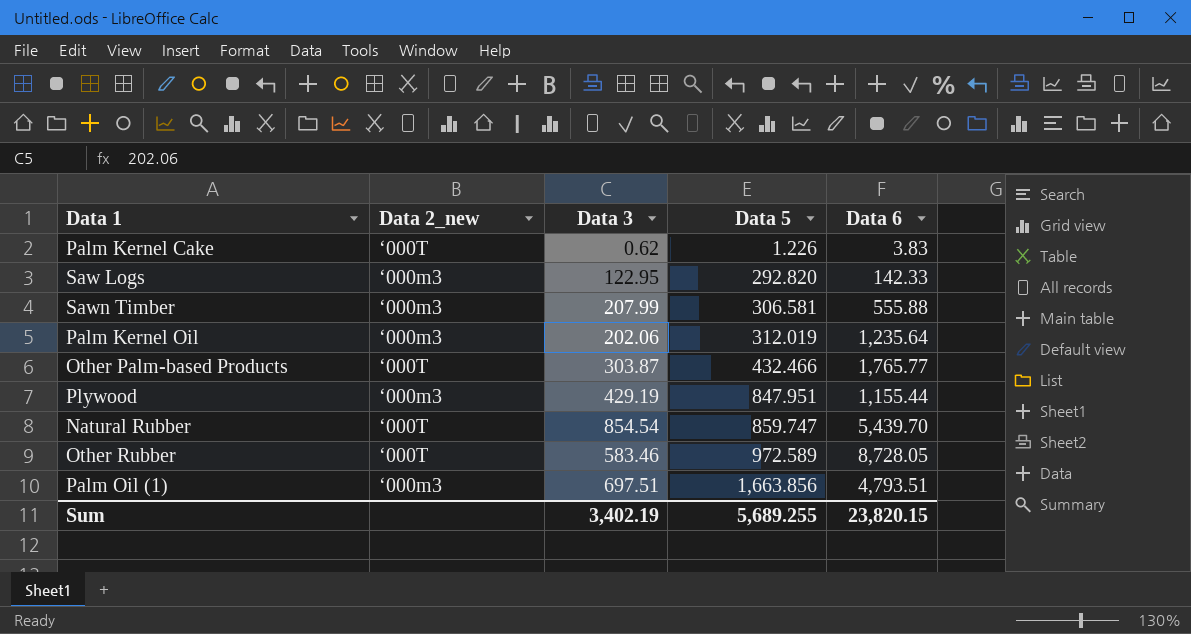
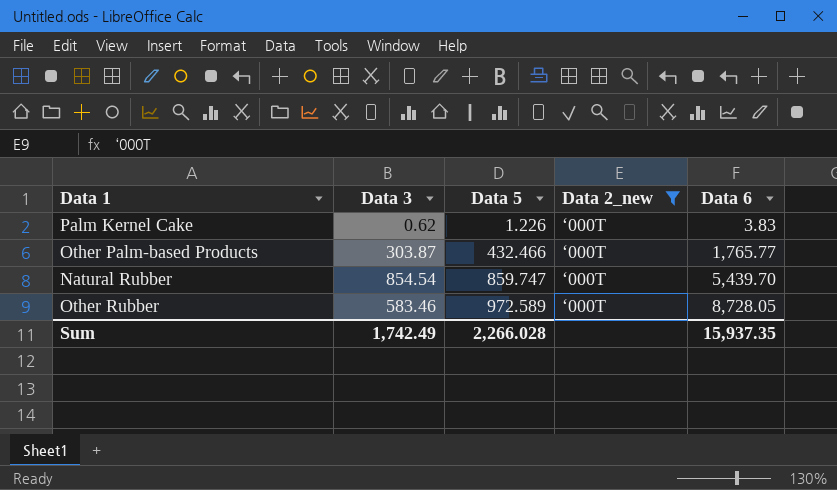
filter: none -> Data 2_new = ‘000T
column Data 2_new | position: 2 -> 4
Sum | Data 3: 3,402.19 -> 1,742.49
Sum | Data 5: 5,689.255 -> 2,266.028
Sum | Data 6: 23,820.15 -> 15,937.35

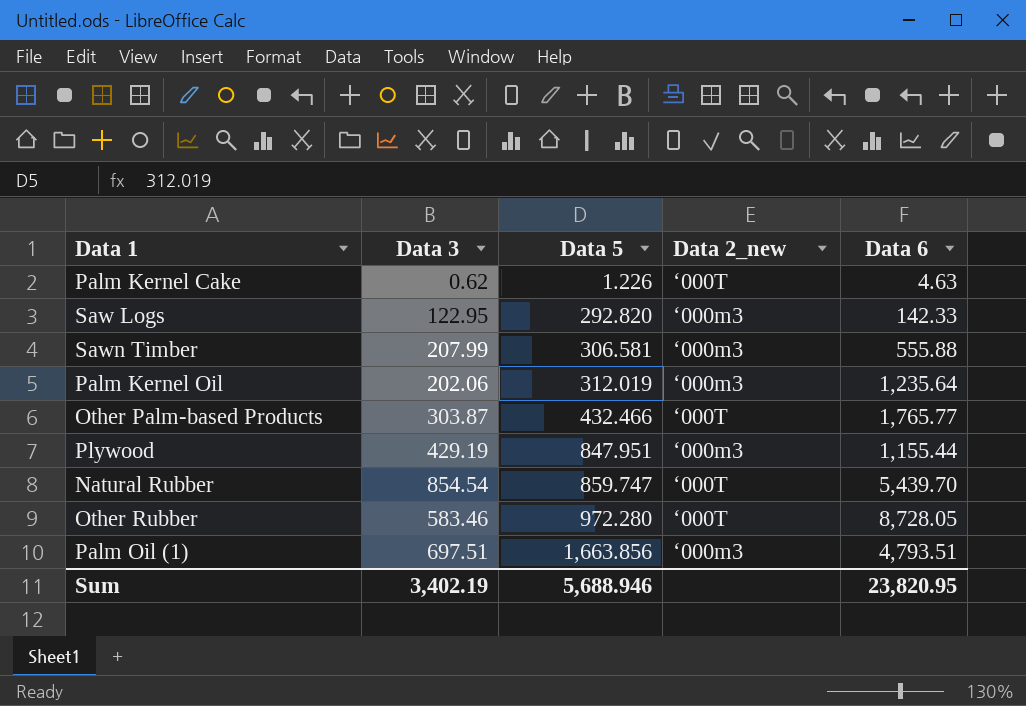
filter: Data 2_new = ‘000T -> none
Palm Kernel Cake | Data 6: 3.83 -> 4.63
Other Rubber | Data 5: 972.589 -> 972.280
Sum | Data 3: 1,742.49 -> 3,402.19
Sum | Data 5: 2,266.028 -> 5,688.946
Sum | Data 6: 15,937.35 -> 23,820.95

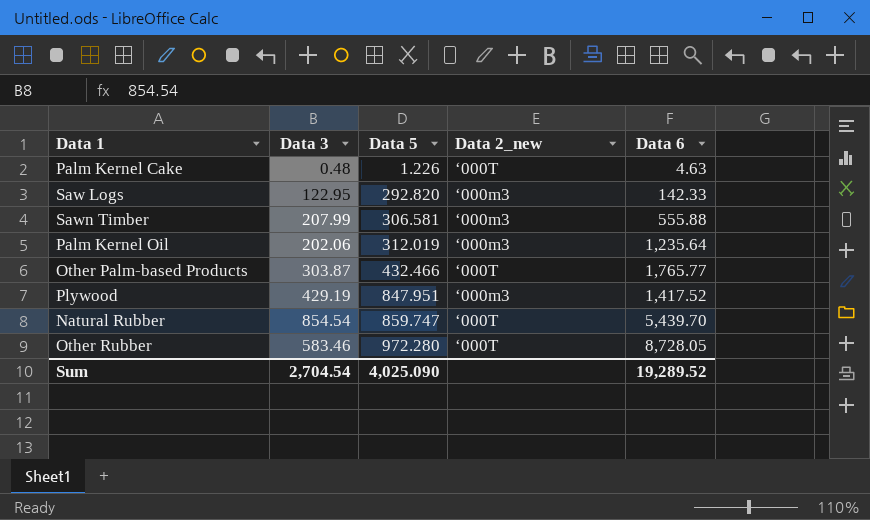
row Palm Oil (1): 697.51 | 1,663.856 | ‘000m3 | 4,793.51 -> none
Palm Kernel Cake | Data 3: 0.62 -> 0.48
Plywood | Data 6: 1,155.44 -> 1,417.52
Sum | Data 3: 3,402.19 -> 2,704.54
Sum | Data 5: 5,688.946 -> 4,025.090
Sum | Data 6: 23,820.95 -> 19,289.52

